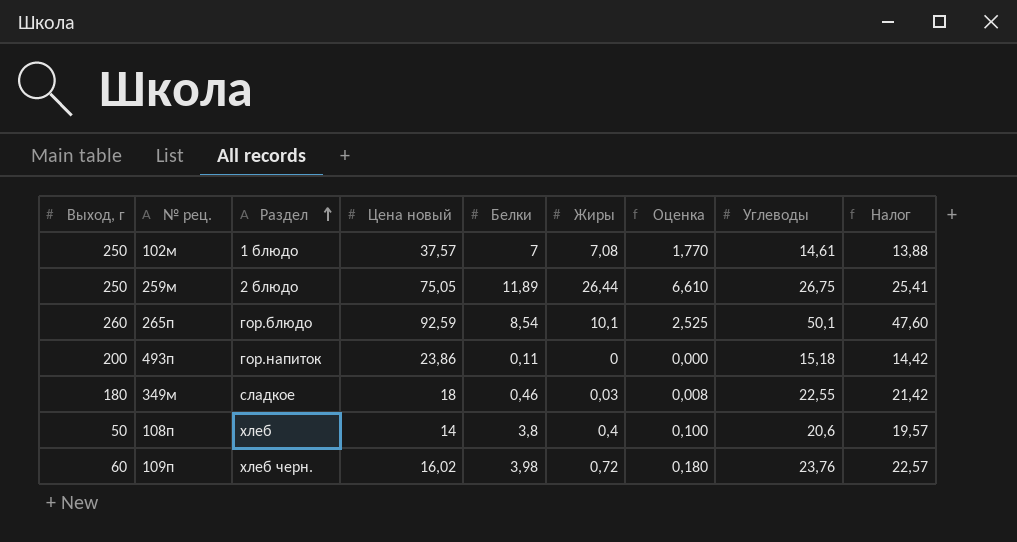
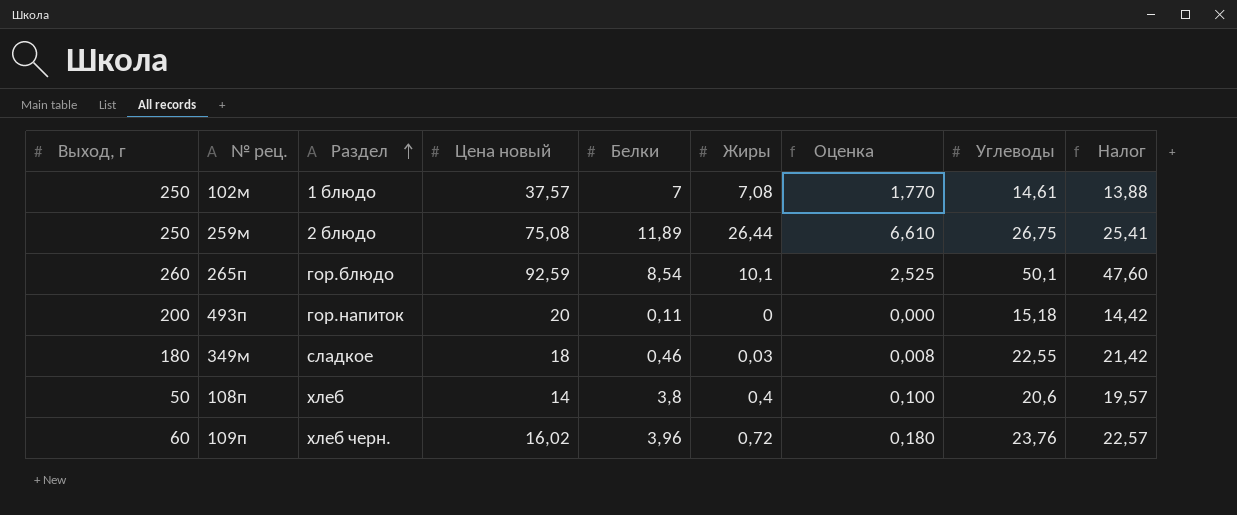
259м | Цена новый: 75,05 -> 75,08
493п | Цена новый: 23,86 -> 20
109п | Белки: 3,98 -> 3,96

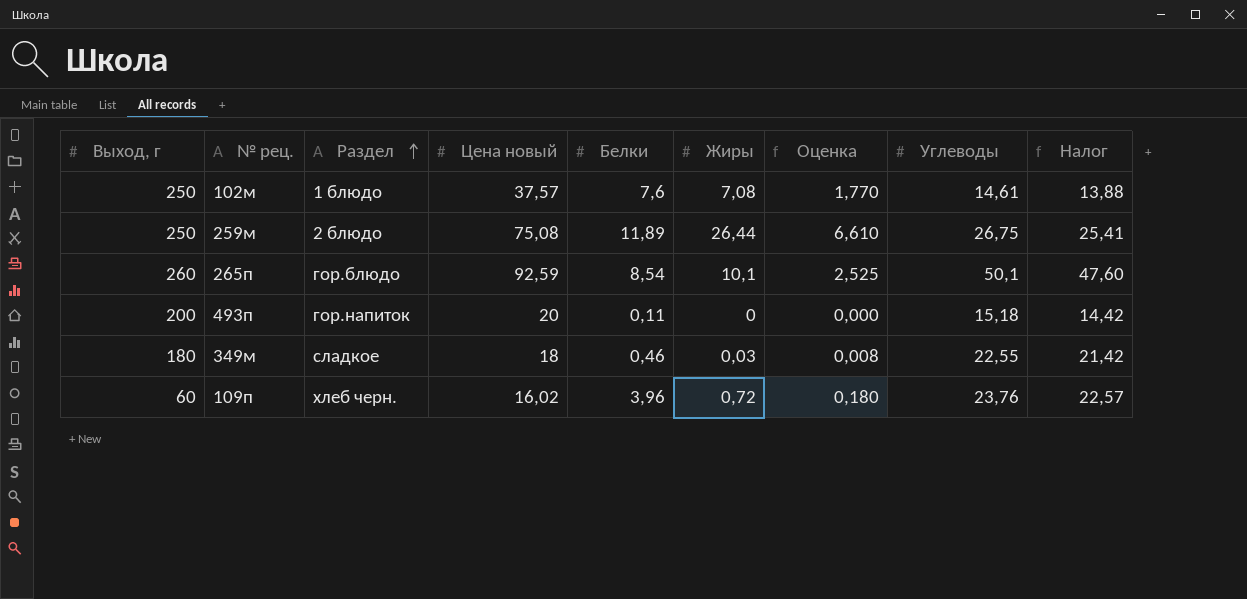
row 108п: 50 | хлеб | 14 | 3,8 | 0,4 | 0,100 | 20,6 | 19,57 -> none
102м | Белки: 7 -> 7,6

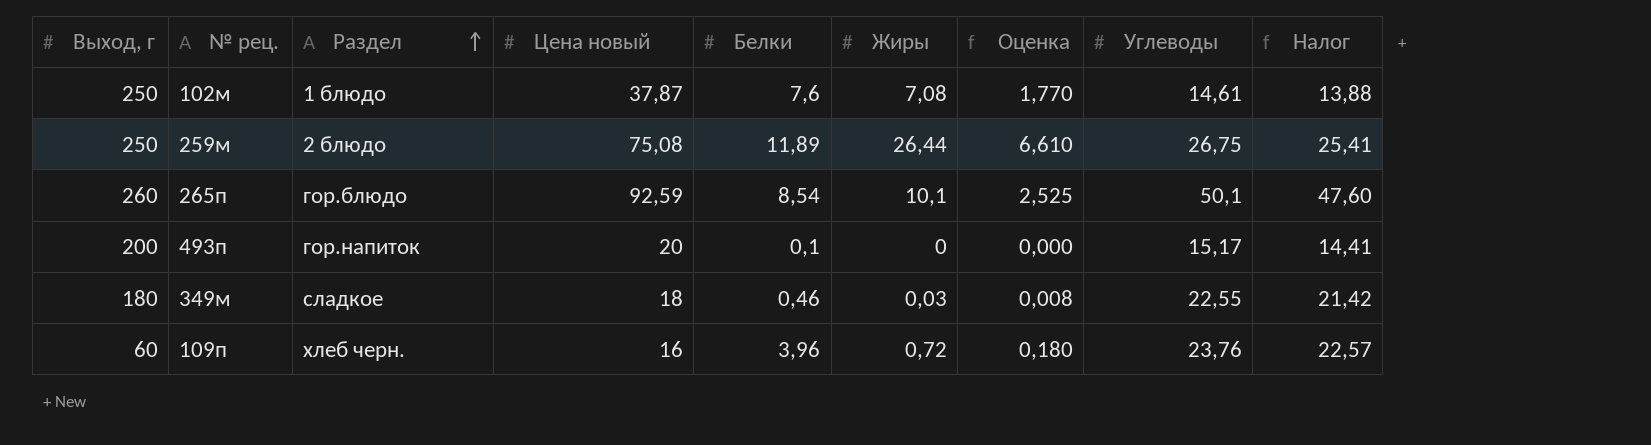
102м | Цена новый: 37,57 -> 37,87
493п | Белки: 0,11 -> 0,1
493п | Углеводы: 15,18 -> 15,17
493п | Налог: 14,42 -> 14,41
109п | Цена новый: 16,02 -> 16

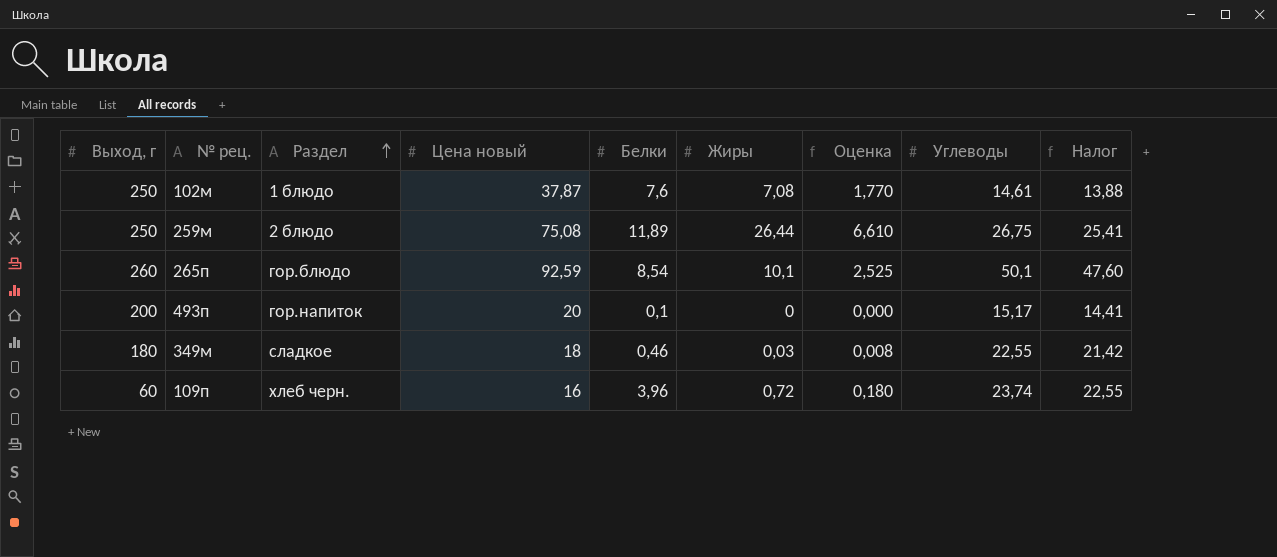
109п | Углеводы: 23,76 -> 23,74
109п | Налог: 22,57 -> 22,55

